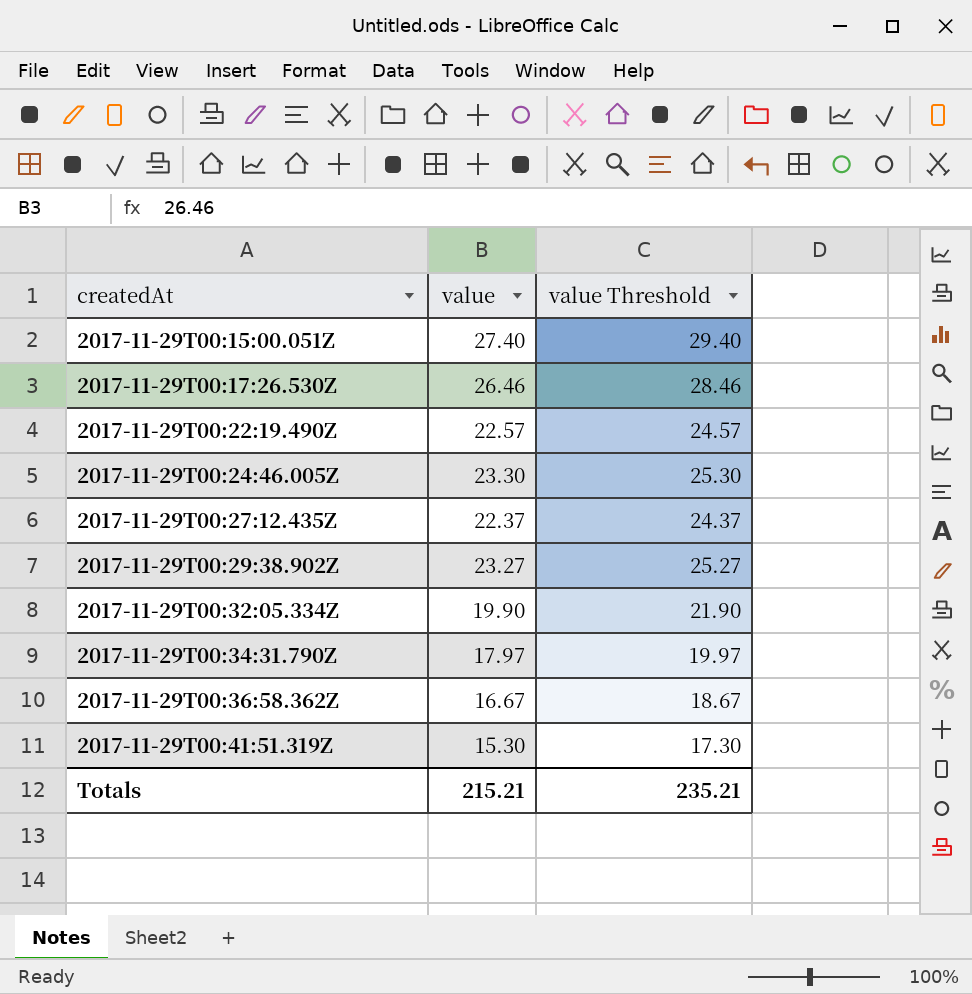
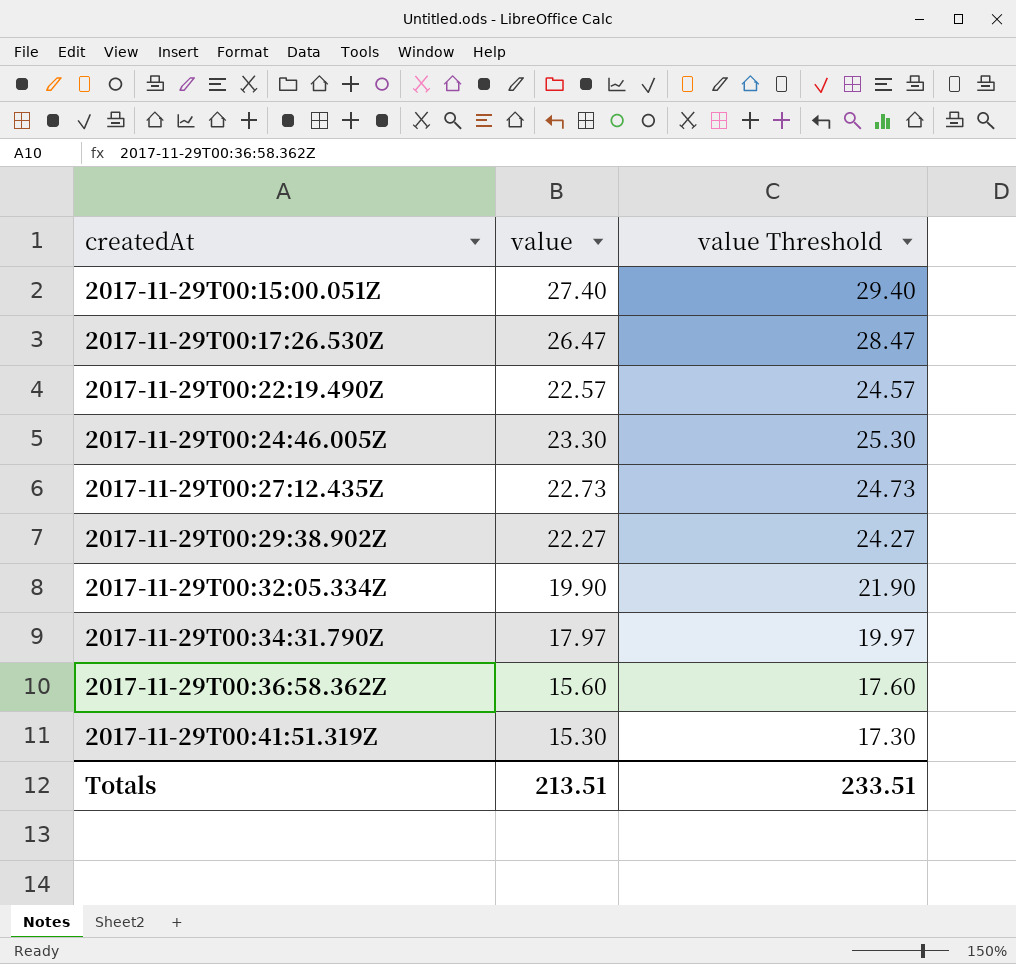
2017-11-29T00:17:26.530Z | value: 26.46 -> 26.47
2017-11-29T00:17:26.530Z | value Threshold: 28.46 -> 28.47
2017-11-29T00:27:12.435Z | value: 22.37 -> 22.73
2017-11-29T00:27:12.435Z | value Threshold: 24.37 -> 24.73
2017-11-29T00:29:38.902Z | value: 23.27 -> 22.27
2017-11-29T00:29:38.902Z | value Threshold: 25.27 -> 24.27
2017-11-29T00:36:58.362Z | value: 16.67 -> 15.60
2017-11-29T00:36:58.362Z | value Threshold: 18.67 -> 17.60
Totals | value: 215.21 -> 213.51
Totals | value Threshold: 235.21 -> 233.51

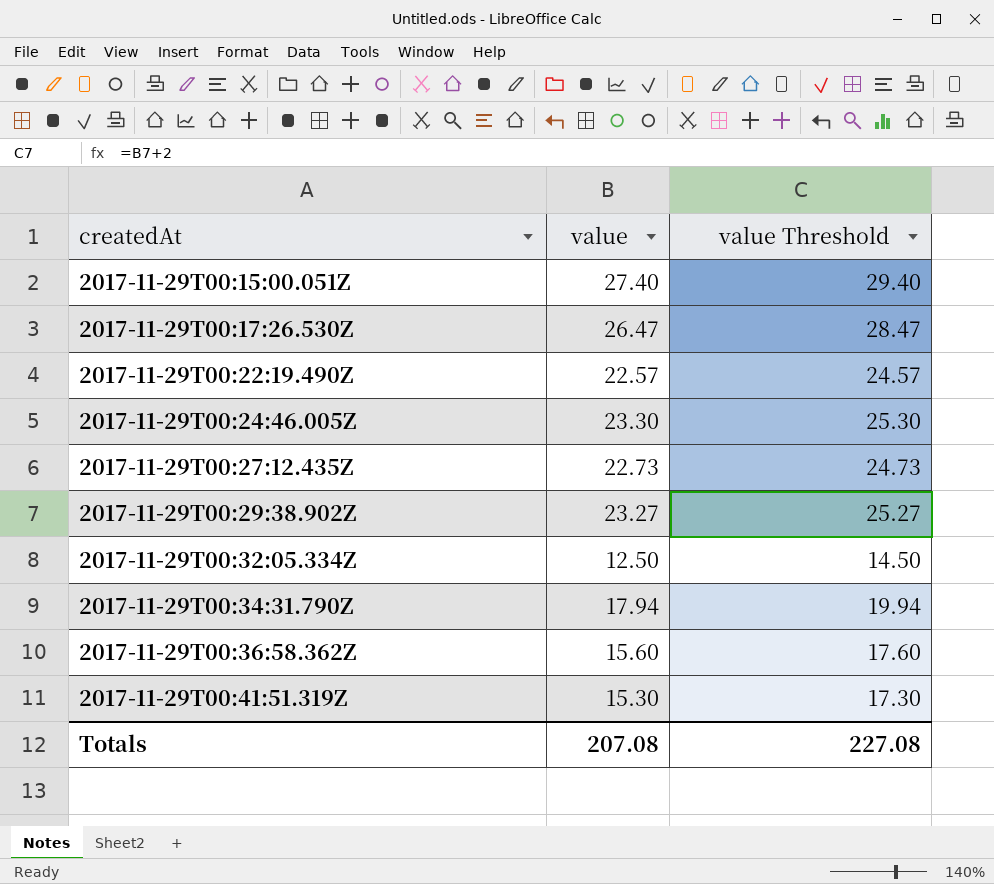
2017-11-29T00:29:38.902Z | value: 22.27 -> 23.27
2017-11-29T00:29:38.902Z | value Threshold: 24.27 -> 25.27
2017-11-29T00:32:05.334Z | value: 19.90 -> 12.50
2017-11-29T00:32:05.334Z | value Threshold: 21.90 -> 14.50
2017-11-29T00:34:31.790Z | value: 17.97 -> 17.94
2017-11-29T00:34:31.790Z | value Threshold: 19.97 -> 19.94
Totals | value: 213.51 -> 207.08
Totals | value Threshold: 233.51 -> 227.08

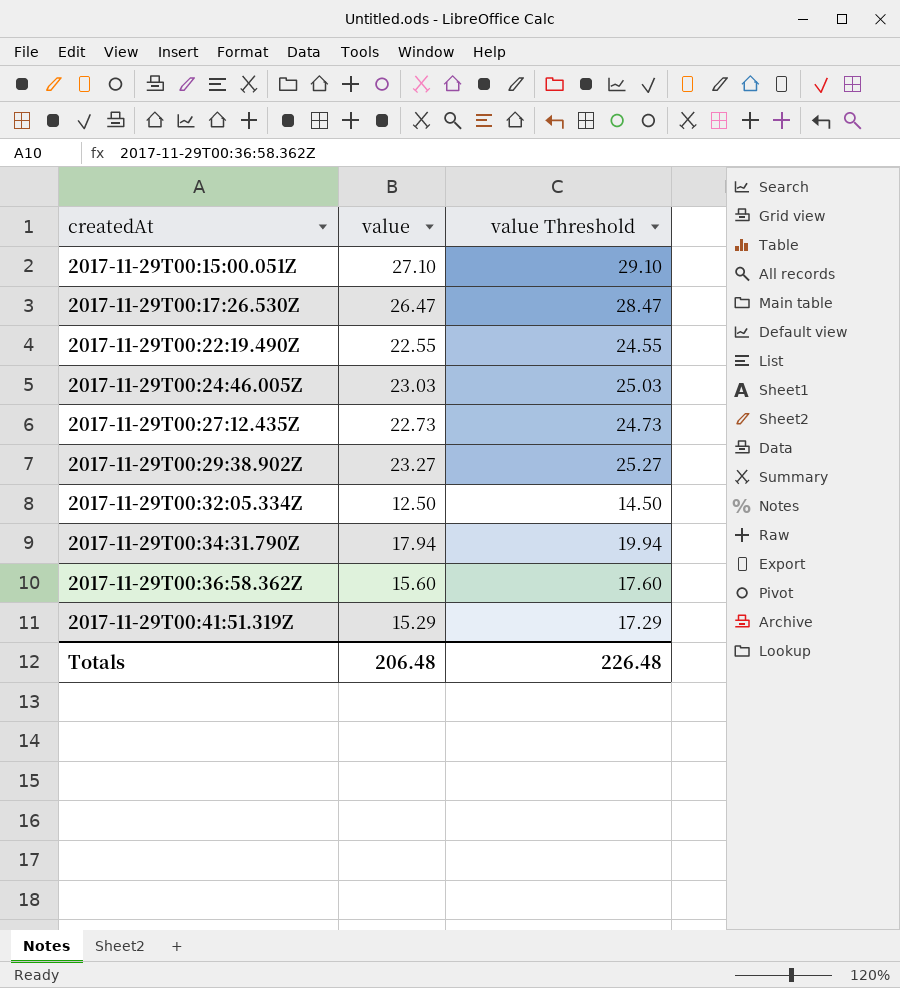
2017-11-29T00:15:00.051Z | value: 27.40 -> 27.10
2017-11-29T00:15:00.051Z | value Threshold: 29.40 -> 29.10
2017-11-29T00:22:19.490Z | value: 22.57 -> 22.55
2017-11-29T00:22:19.490Z | value Threshold: 24.57 -> 24.55
2017-11-29T00:24:46.005Z | value: 23.30 -> 23.03
2017-11-29T00:24:46.005Z | value Threshold: 25.30 -> 25.03
2017-11-29T00:41:51.319Z | value: 15.30 -> 15.29
2017-11-29T00:41:51.319Z | value Threshold: 17.30 -> 17.29
Totals | value: 207.08 -> 206.48
Totals | value Threshold: 227.08 -> 226.48

